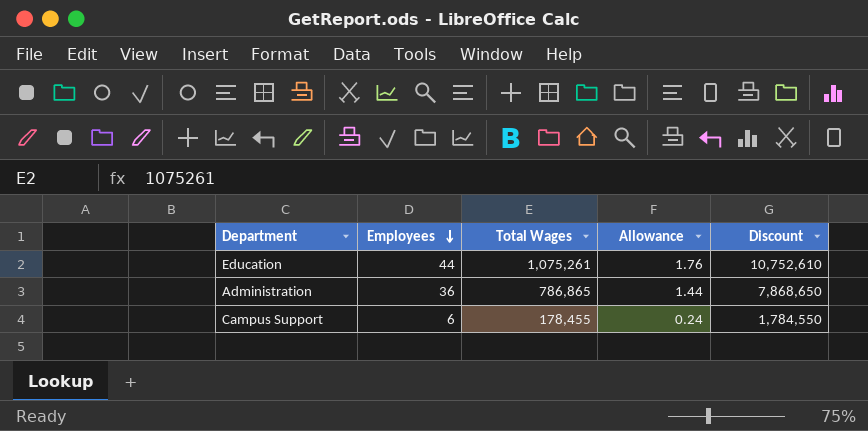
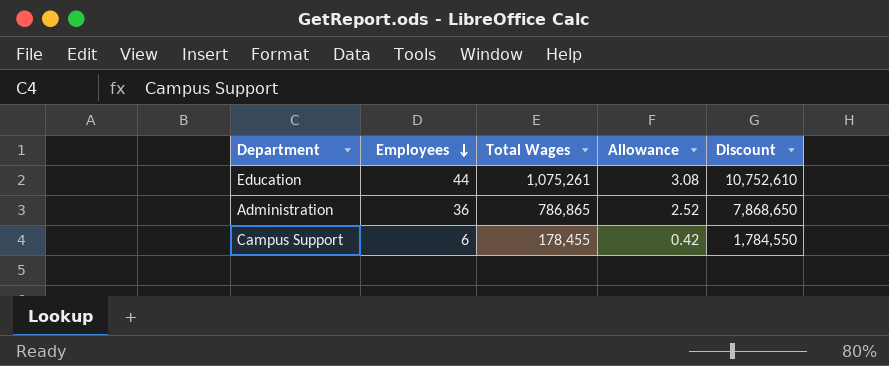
column Allowance | formula: [Employees] * 0.04 -> [Employees] * 0.07

